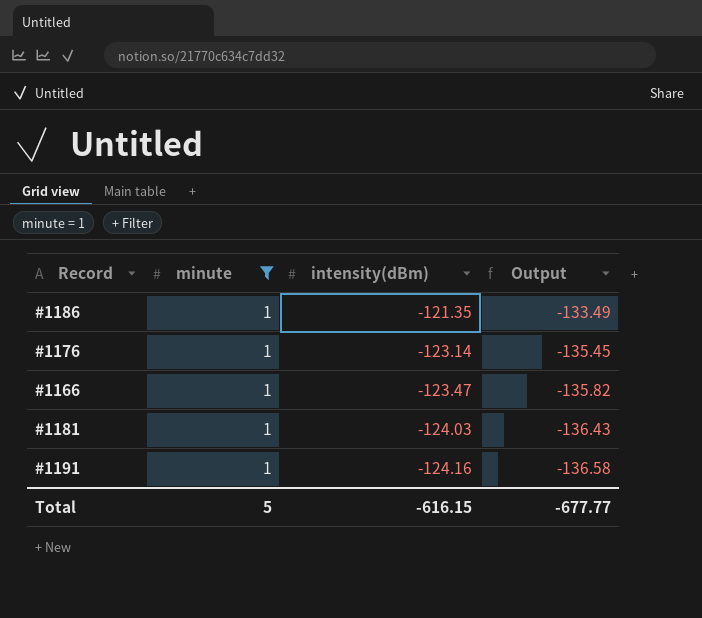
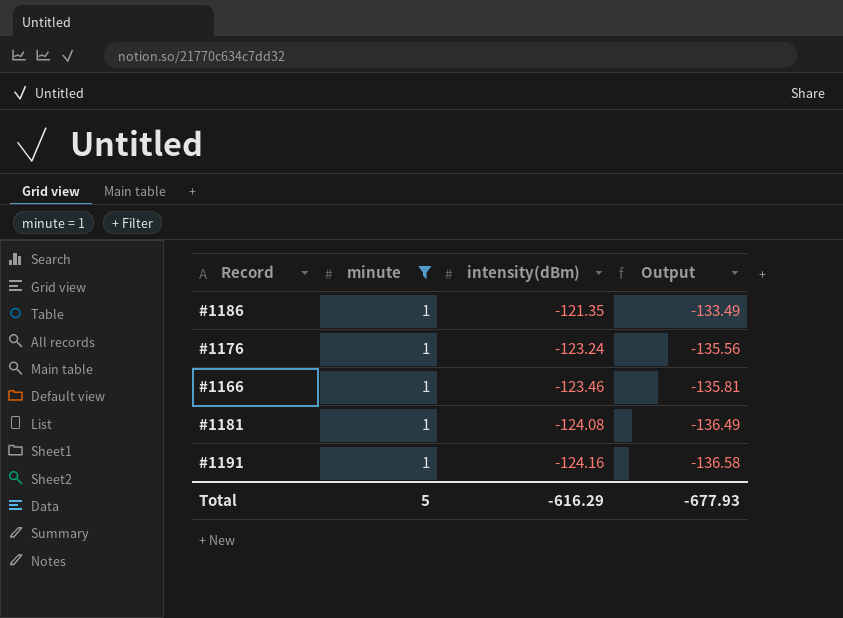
#1176 | intensity(dBm): -123.14 -> -123.24
#1176 | Output: -135.45 -> -135.56
#1166 | intensity(dBm): -123.47 -> -123.46
#1166 | Output: -135.82 -> -135.81
#1181 | intensity(dBm): -124.03 -> -124.08
#1181 | Output: -136.43 -> -136.49
Total | intensity(dBm): -616.15 -> -616.29
Total | Output: -677.77 -> -677.93

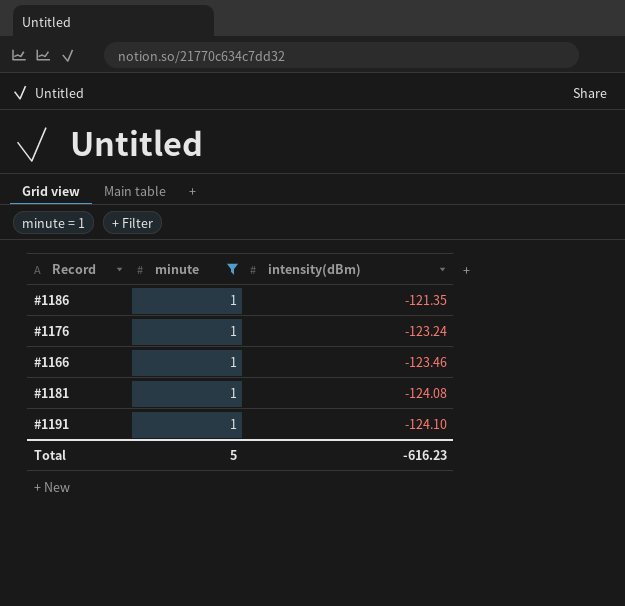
column Output | formula: [intensity(dBm)] * 1.1 -> none
#1191 | intensity(dBm): -124.16 -> -124.10
Total | intensity(dBm): -616.29 -> -616.23

